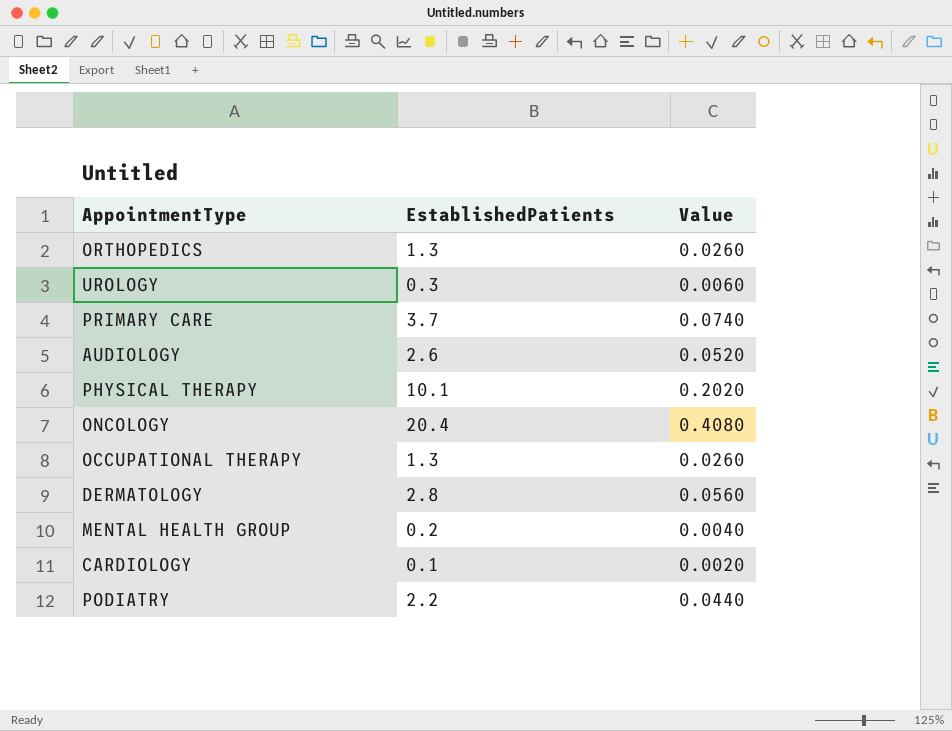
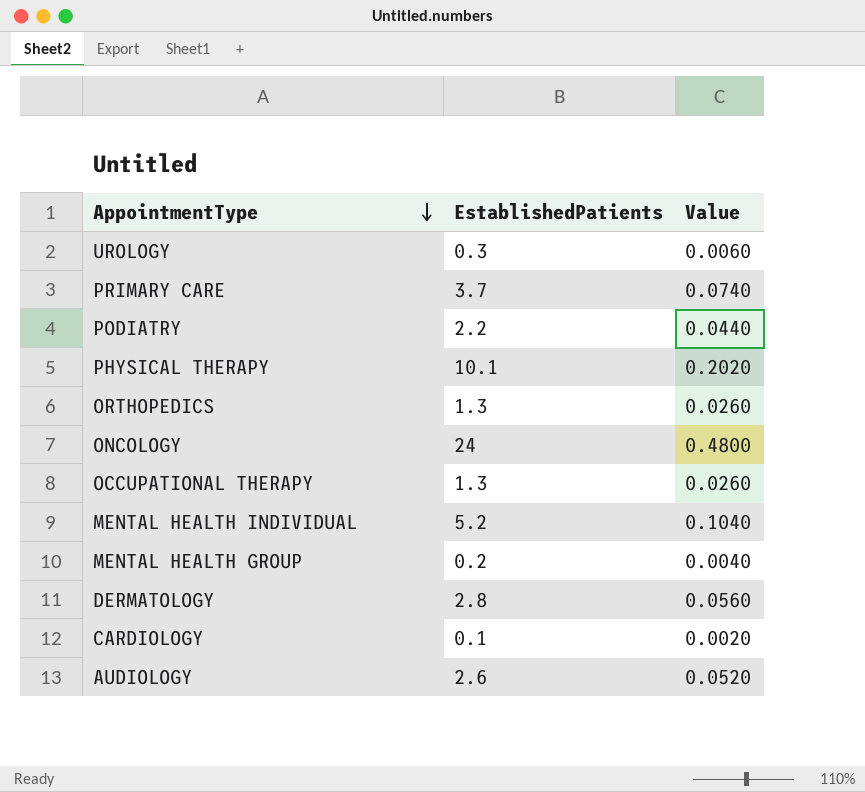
row order: none -> AppointmentType descending
ONCOLOGY | EstablishedPatients: 20.4 -> 24
ONCOLOGY | Value: 0.4080 -> 0.4800
row MENTAL HEALTH INDIVIDUAL: none -> 5.2 | 0.1040

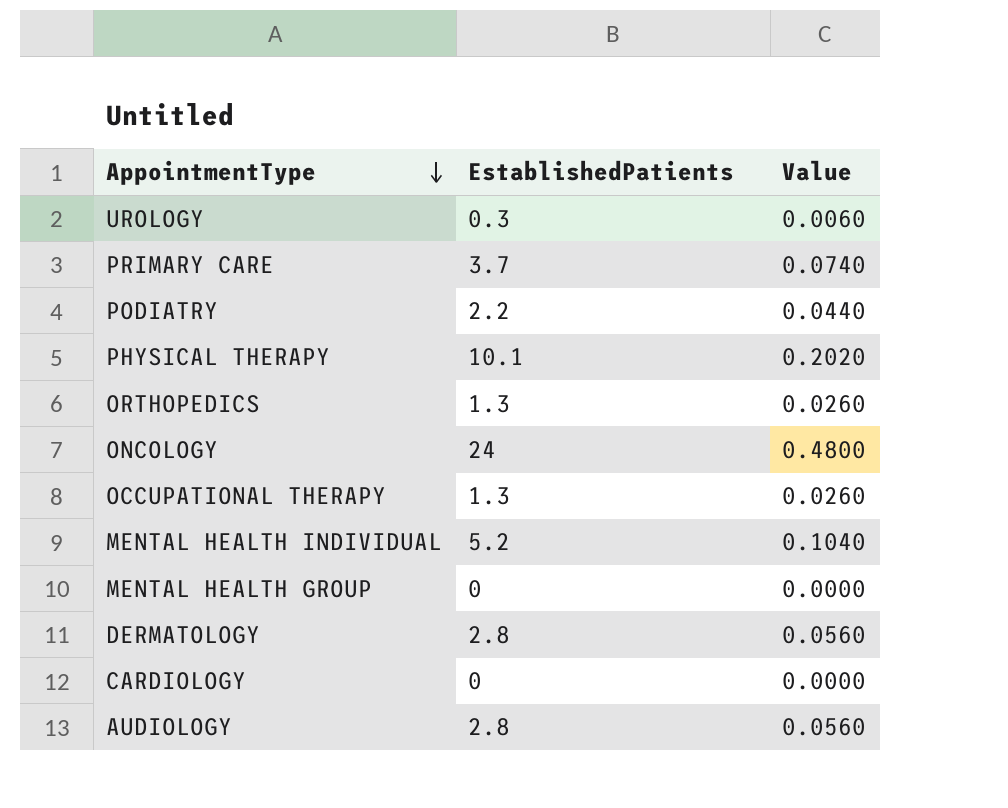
MENTAL HEALTH GROUP | EstablishedPatients: 0.2 -> 0
MENTAL HEALTH GROUP | Value: 0.0040 -> 0.0000
CARDIOLOGY | EstablishedPatients: 0.1 -> 0
CARDIOLOGY | Value: 0.0020 -> 0.0000
AUDIOLOGY | EstablishedPatients: 2.6 -> 2.8
AUDIOLOGY | Value: 0.0520 -> 0.0560

